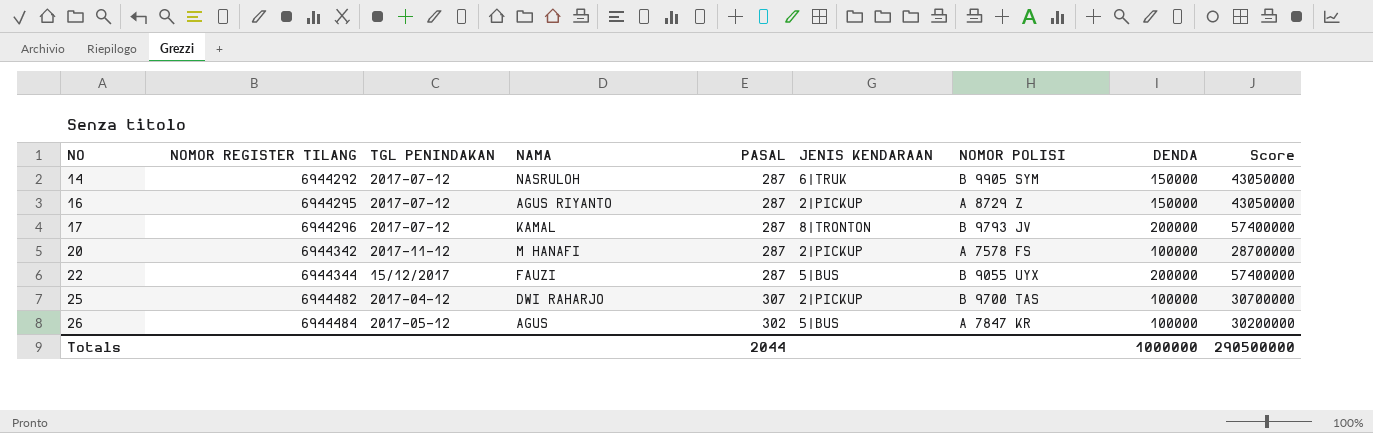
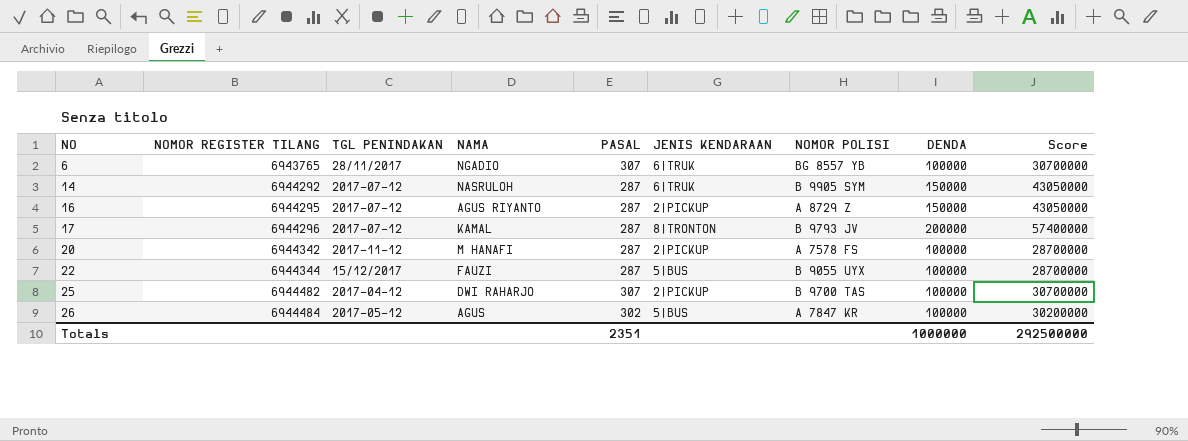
row 6: none -> 6943765 | 28/11/2017 | NGADIO | 307 | 6|TRUK | BG 8557 YB | 100000 | 30700000
22 | DENDA: 200000 -> 100000
22 | Score: 57400000 -> 28700000
Totals | PASAL: 2044 -> 2351
Totals | Score: 290500000 -> 292500000

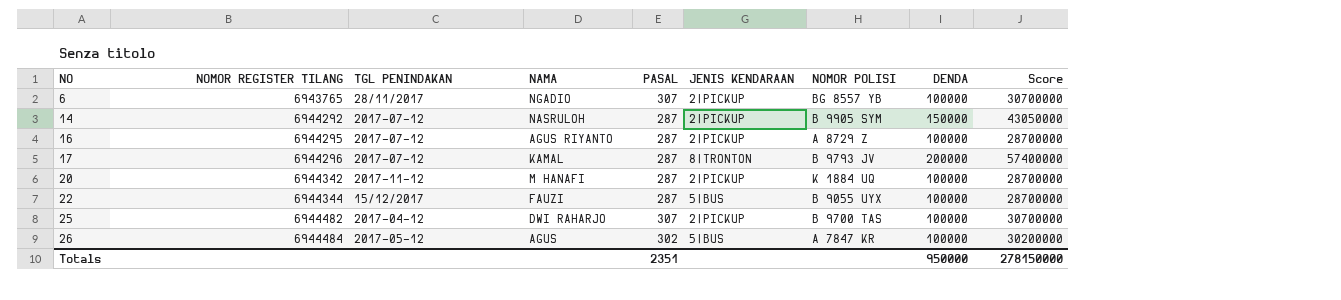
6 | JENIS KENDARAAN: 6|TRUK -> 2|PICKUP
14 | JENIS KENDARAAN: 6|TRUK -> 2|PICKUP
16 | DENDA: 150000 -> 100000
16 | Score: 43050000 -> 28700000
20 | NOMOR POLISI: A 7578 FS -> K 1884 UQ
Totals | DENDA: 1000000 -> 950000
Totals | Score: 292500000 -> 278150000

